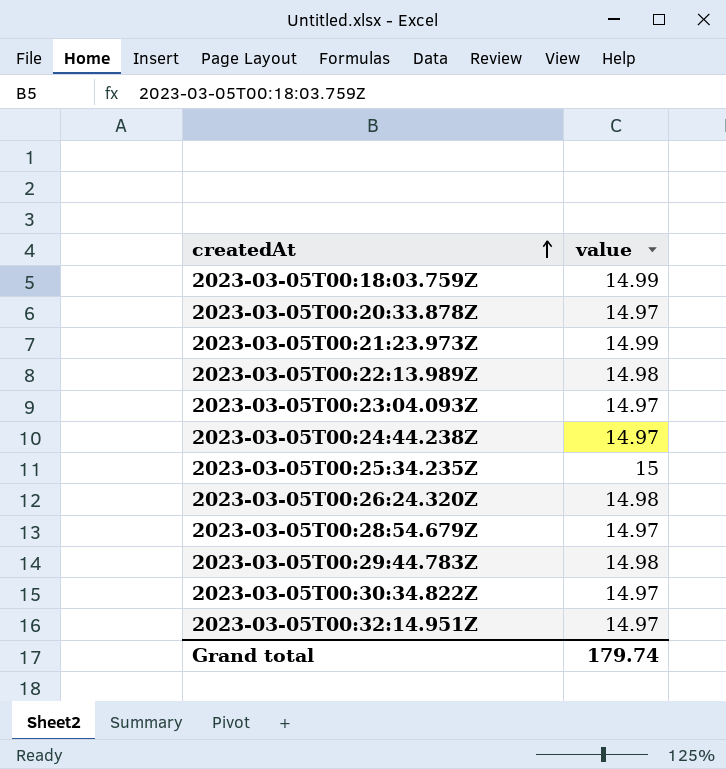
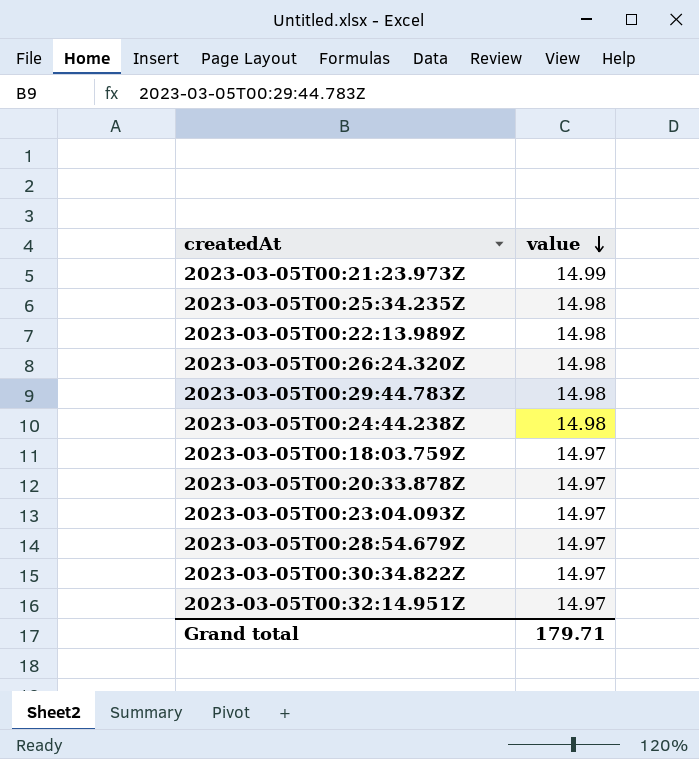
row order: createdAt ascending -> value descending
2023-03-05T00:25:34.235Z | value: 15 -> 14.98
2023-03-05T00:24:44.238Z | value: 14.97 -> 14.98
2023-03-05T00:18:03.759Z | value: 14.99 -> 14.97
Grand total | value: 179.74 -> 179.71

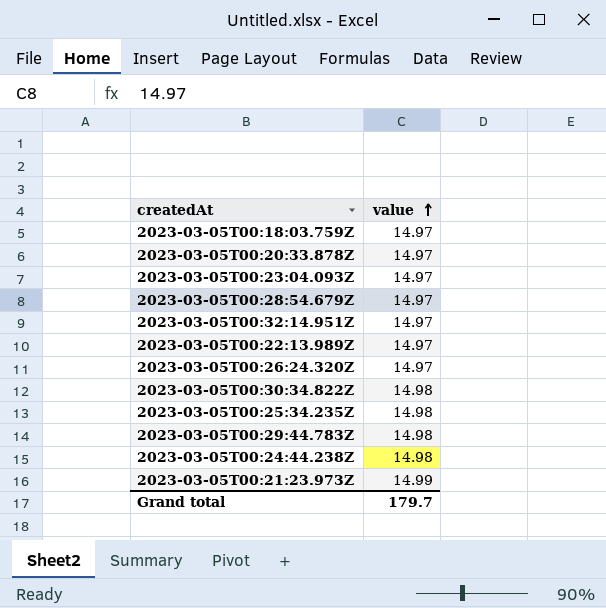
row order: value descending -> value ascending
2023-03-05T00:22:13.989Z | value: 14.98 -> 14.97
2023-03-05T00:26:24.320Z | value: 14.98 -> 14.97
2023-03-05T00:30:34.822Z | value: 14.97 -> 14.98
Grand total | value: 179.71 -> 179.7

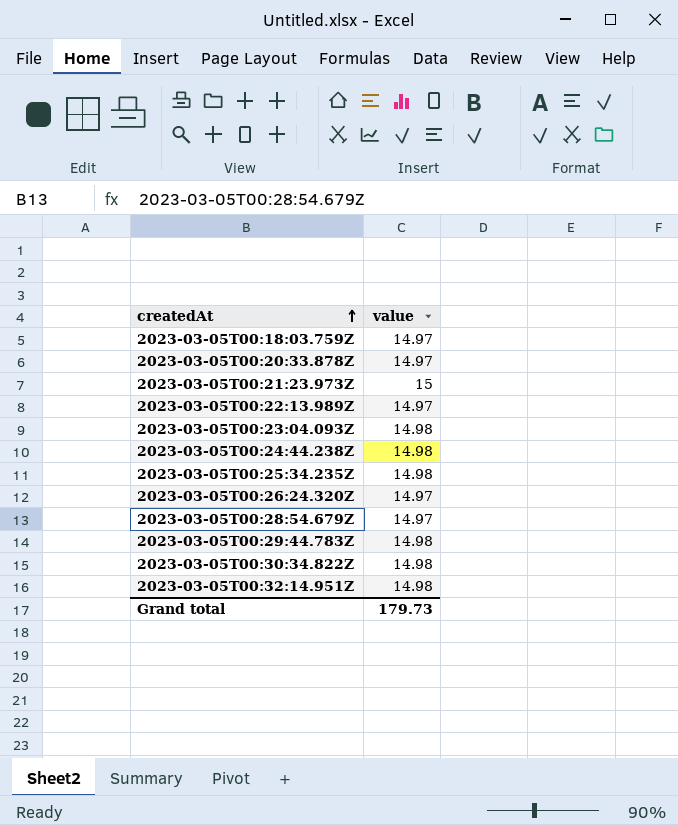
row order: value ascending -> createdAt ascending
2023-03-05T00:21:23.973Z | value: 14.99 -> 15
2023-03-05T00:23:04.093Z | value: 14.97 -> 14.98
2023-03-05T00:32:14.951Z | value: 14.97 -> 14.98
Grand total | value: 179.7 -> 179.73

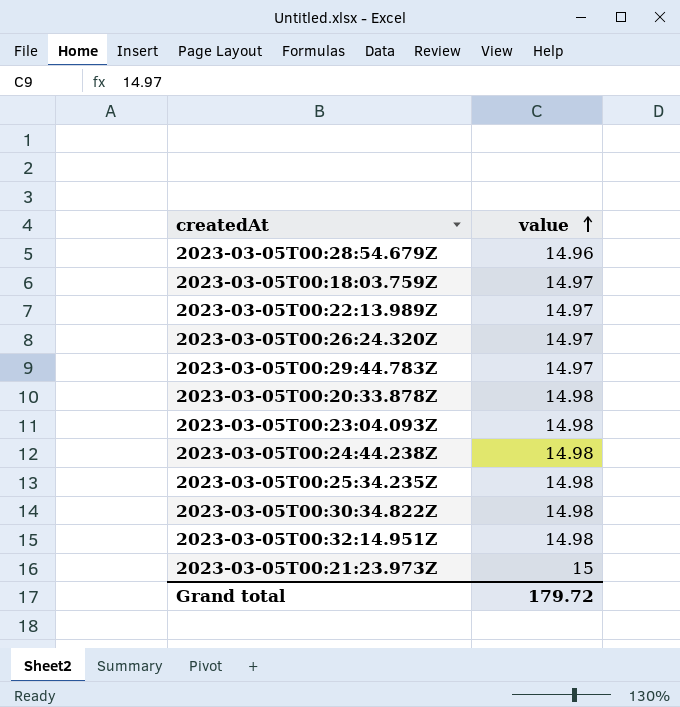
row order: createdAt ascending -> value ascending
2023-03-05T00:28:54.679Z | value: 14.97 -> 14.96
2023-03-05T00:29:44.783Z | value: 14.98 -> 14.97
2023-03-05T00:20:33.878Z | value: 14.97 -> 14.98
Grand total | value: 179.73 -> 179.72

